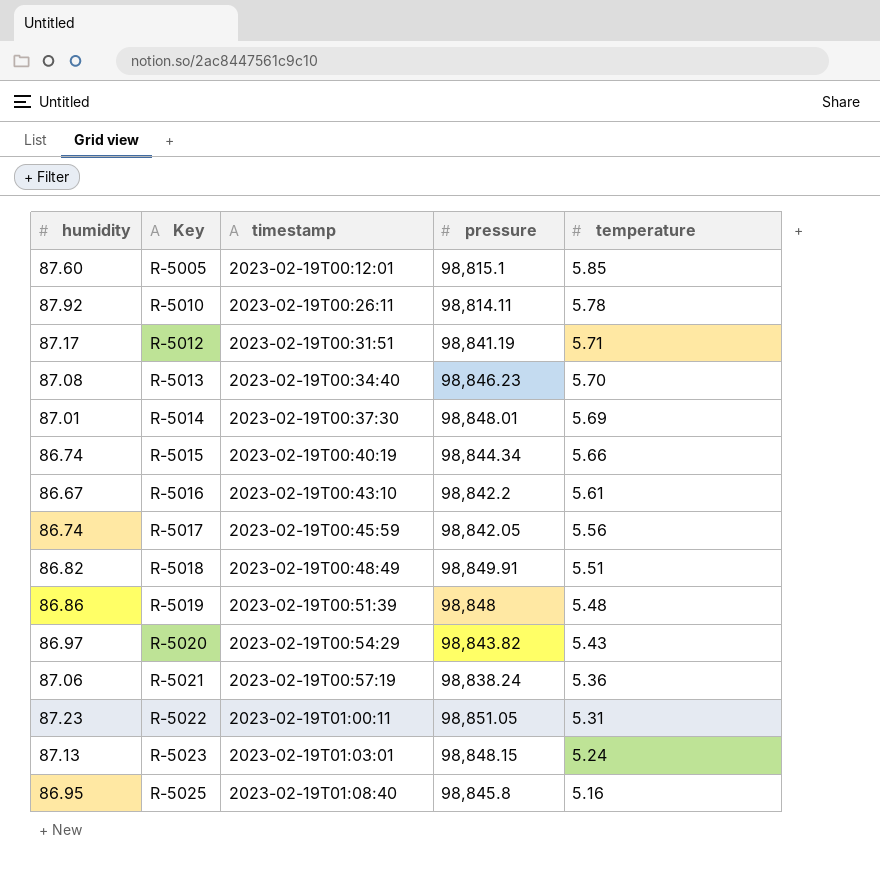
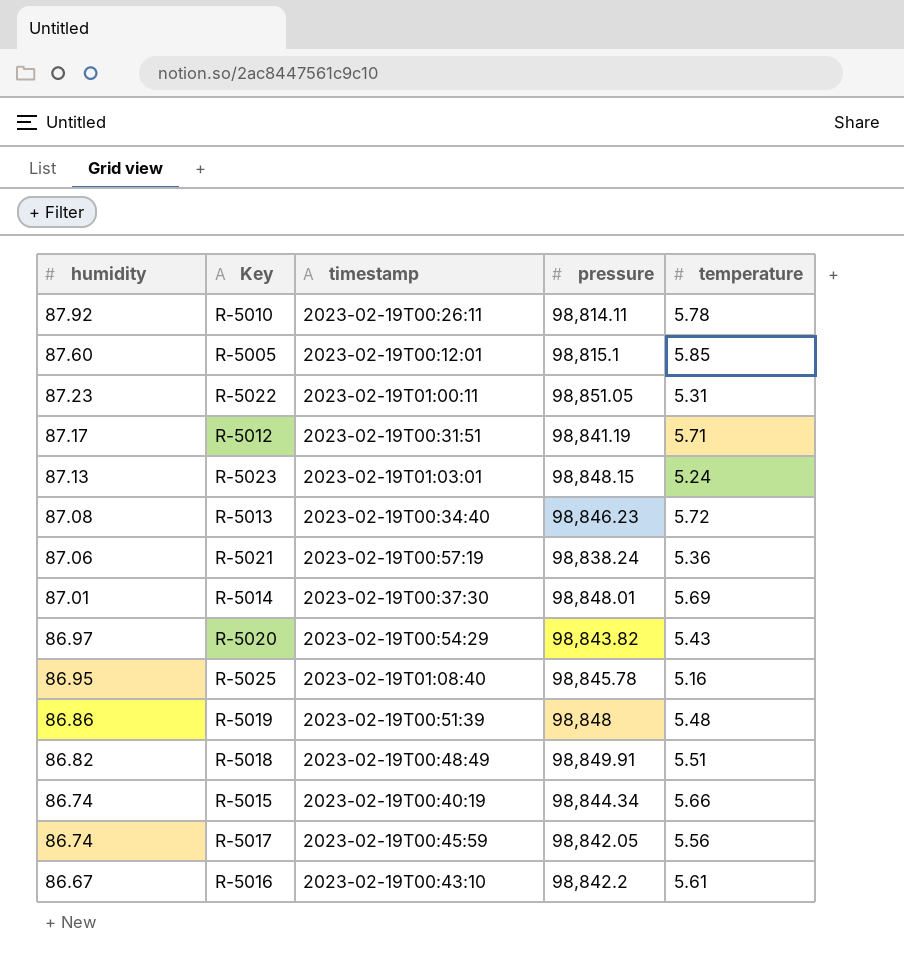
row order: Key ascending -> humidity descending
R-5013 | temperature: 5.70 -> 5.72
R-5025 | pressure: 98,845.8 -> 98,845.78

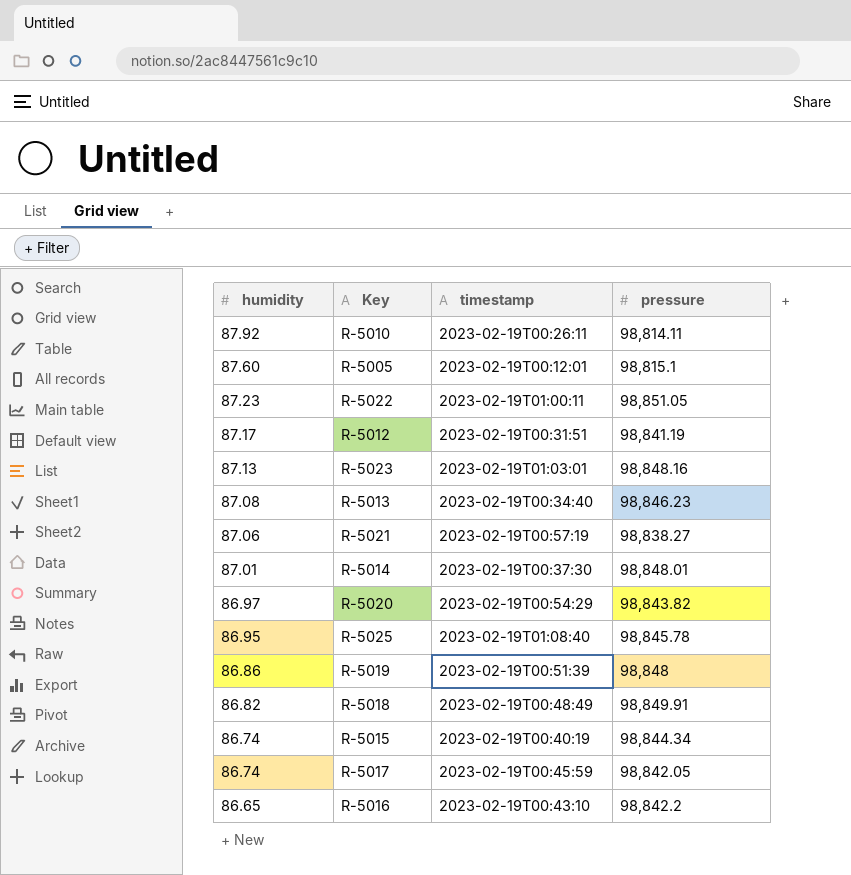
column temperature | position: 5 -> none
R-5023 | pressure: 98,848.15 -> 98,848.16
R-5021 | pressure: 98,838.24 -> 98,838.27
R-5016 | humidity: 86.67 -> 86.65

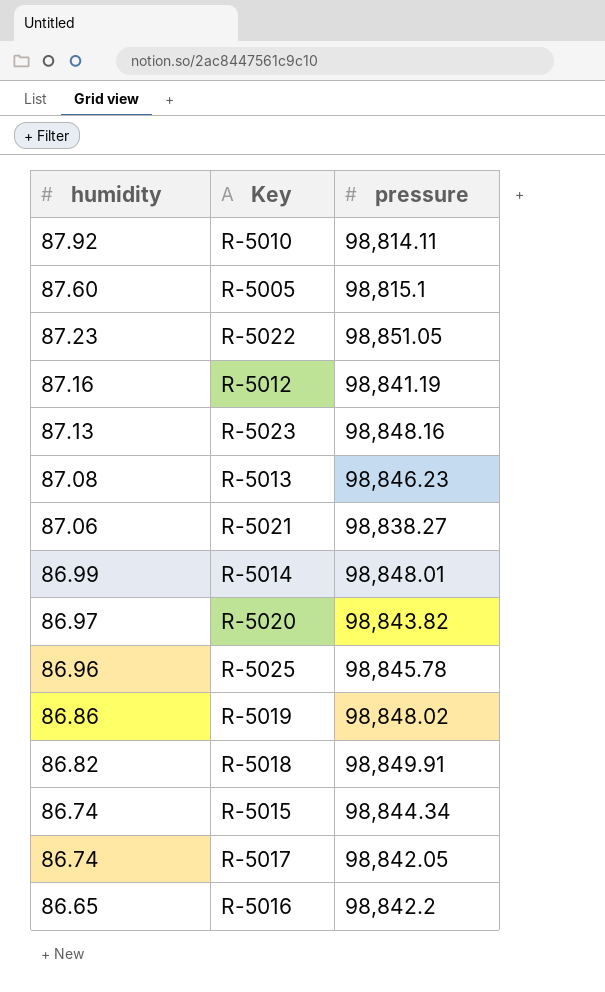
column timestamp | position: 3 -> none
R-5012 | humidity: 87.17 -> 87.16
R-5014 | humidity: 87.01 -> 86.99
R-5025 | humidity: 86.95 -> 86.96
R-5019 | pressure: 98,848 -> 98,848.02

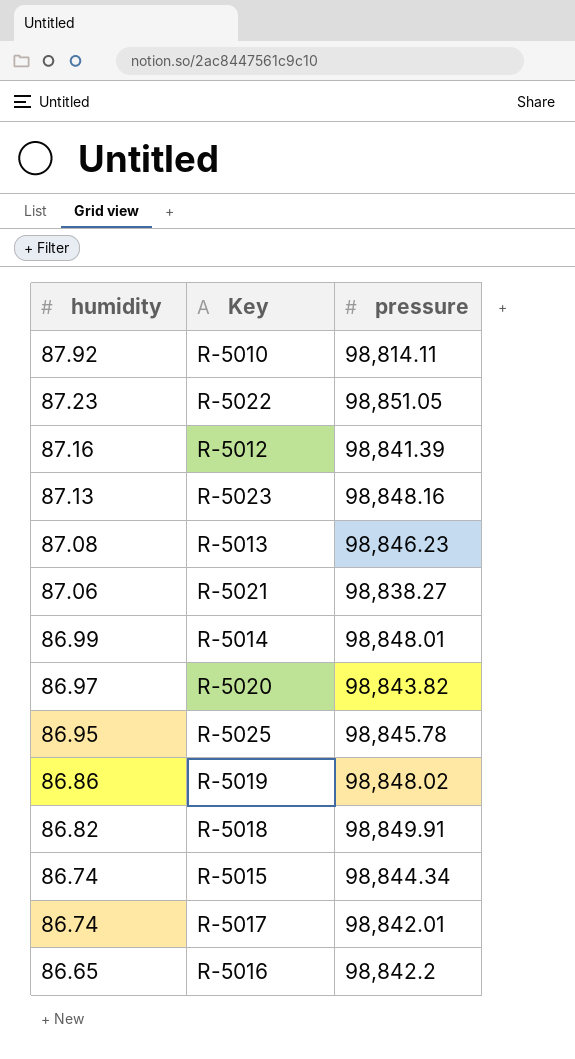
row R-5005: 87.60 | 98,815.1 -> none
R-5012 | pressure: 98,841.19 -> 98,841.39
R-5025 | humidity: 86.96 -> 86.95
R-5017 | pressure: 98,842.05 -> 98,842.01

